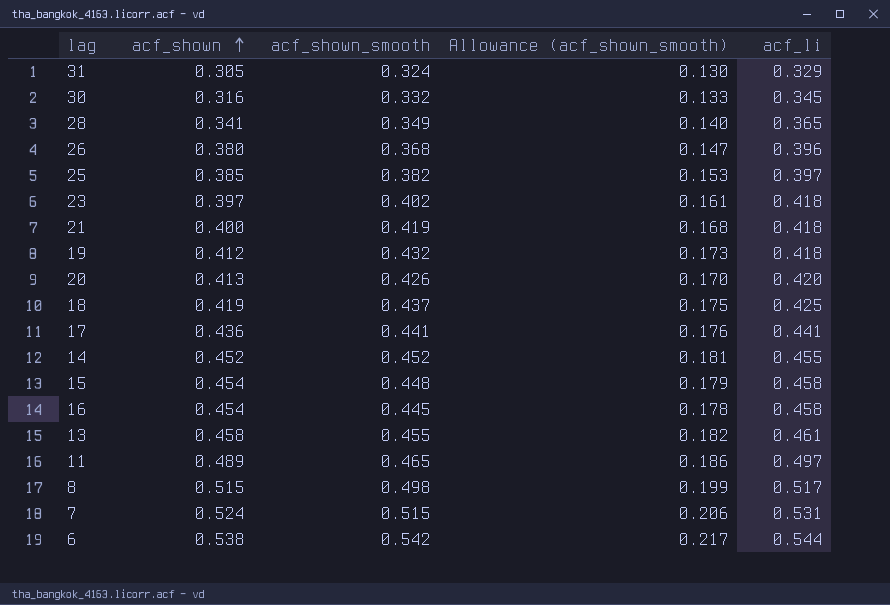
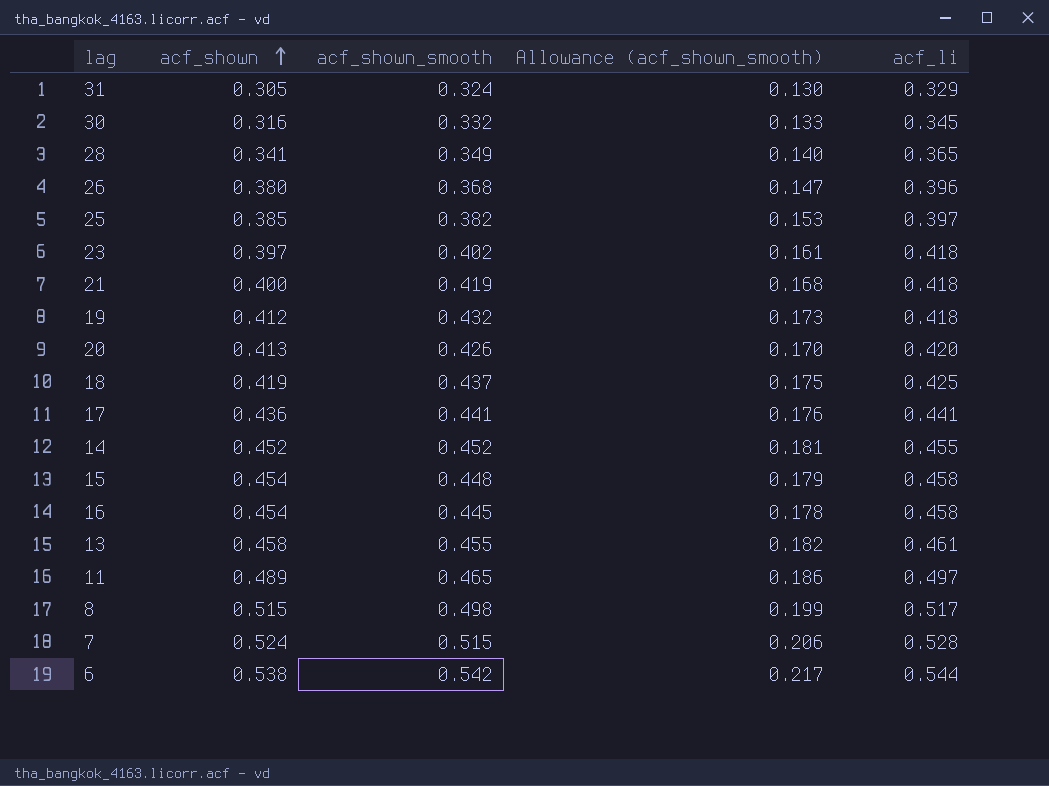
7 | acf_li: 0.531 -> 0.528

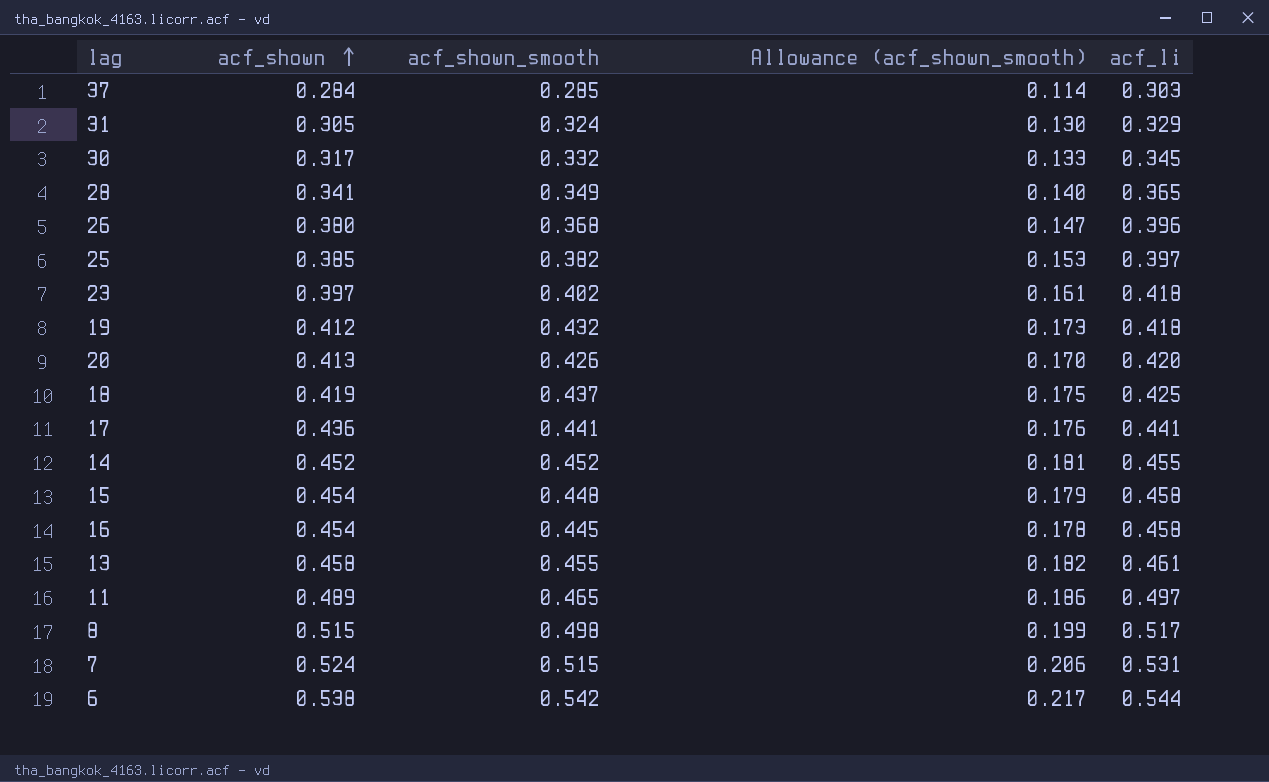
row 21: 0.400 | 0.419 | 0.168 | 0.418 -> none
row 37: none -> 0.284 | 0.285 | 0.114 | 0.303
30 | acf_shown: 0.316 -> 0.317
7 | acf_li: 0.528 -> 0.531

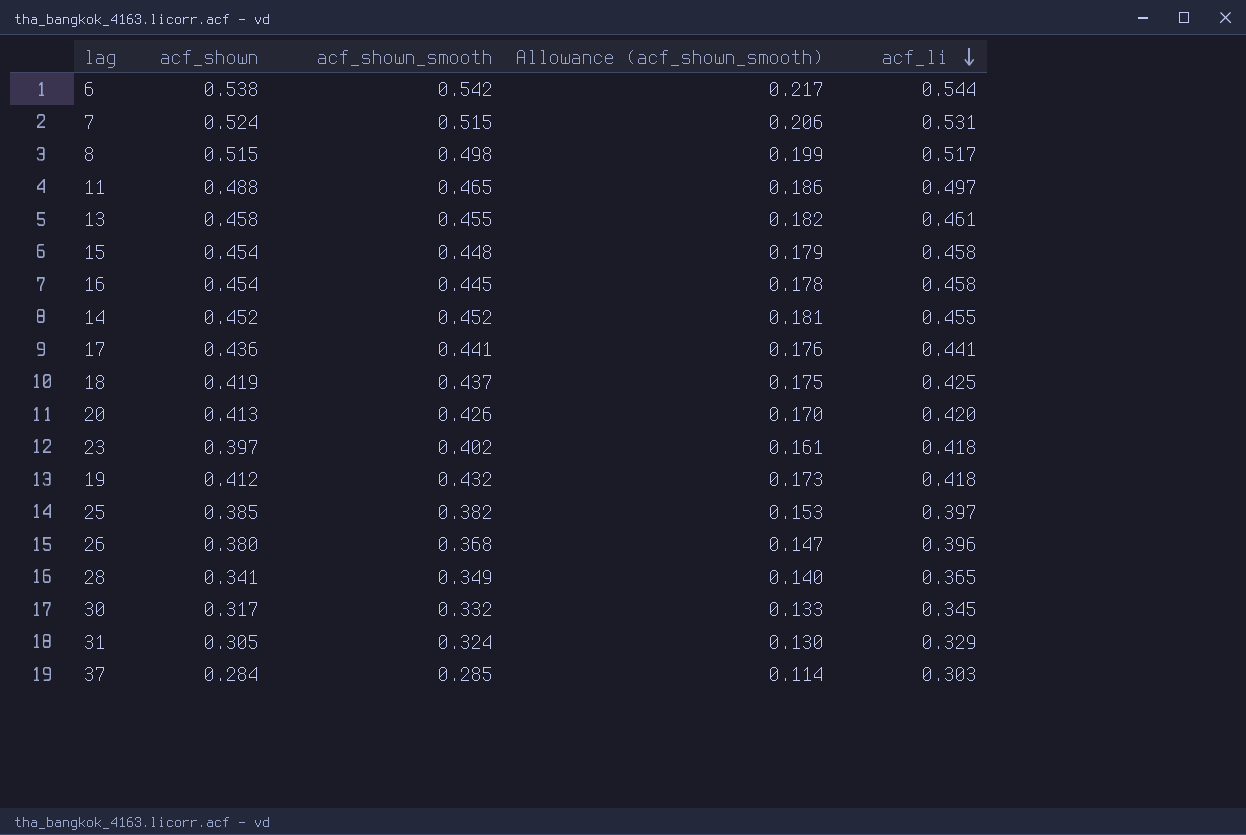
row order: acf_shown ascending -> acf_li descending
11 | acf_shown: 0.489 -> 0.488

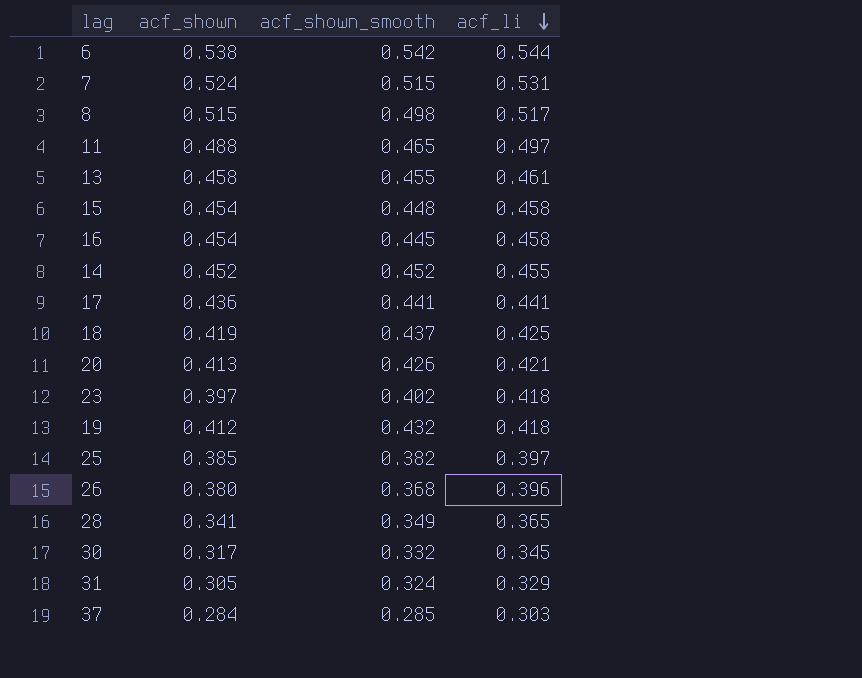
column Allowance (acf_shown_smooth) | formula: [acf_shown_smooth] * 0.4 -> none
20 | acf_li: 0.420 -> 0.421

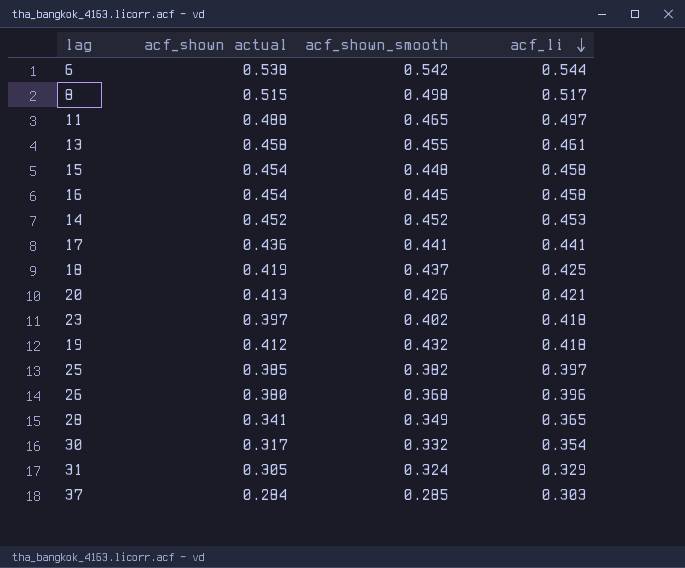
column name: acf_shown -> acf_shown actual
row 7: 0.524 | 0.515 | 0.531 -> none
14 | acf_li: 0.455 -> 0.453
30 | acf_li: 0.345 -> 0.354

